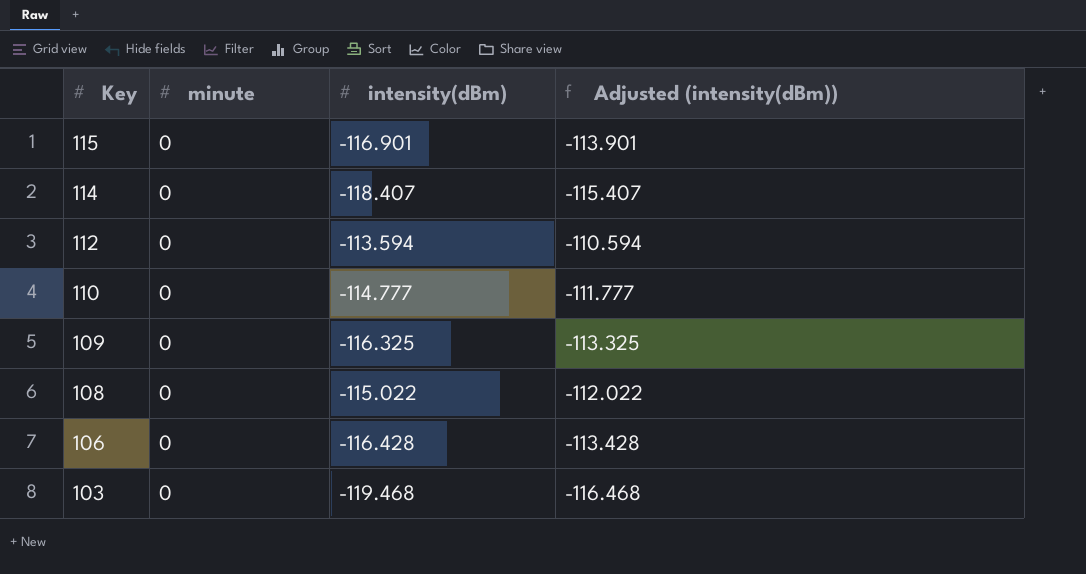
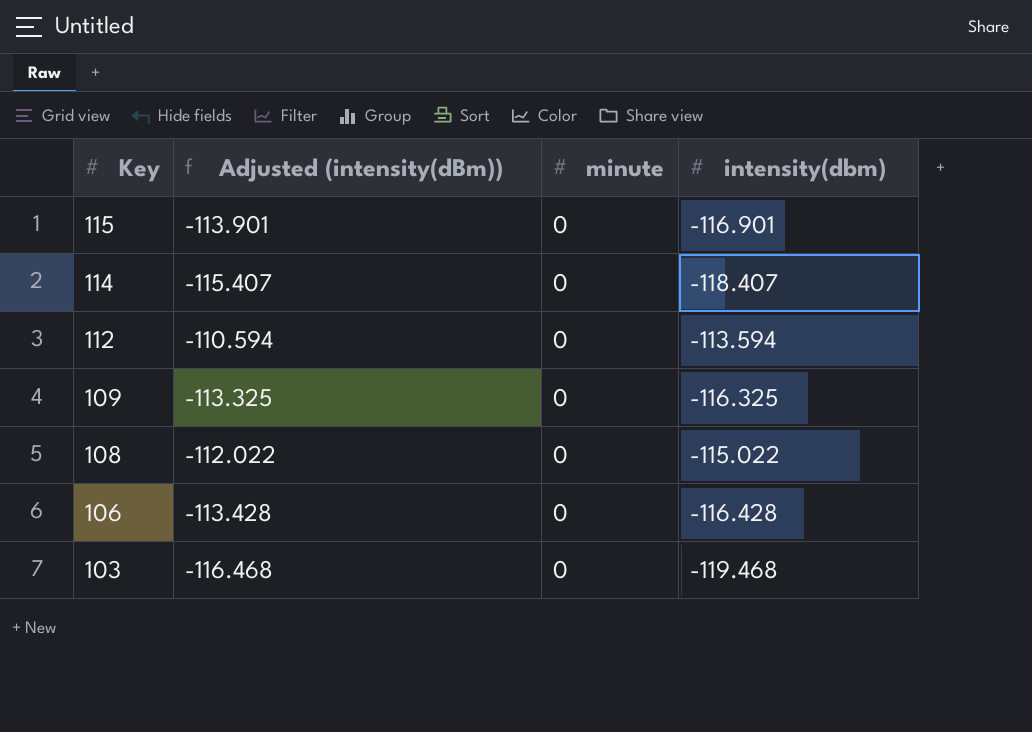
column Adjusted (intensity(dBm)) | position: 4 -> 2
column name: intensity(dBm) -> intensity(dbm)
row 110: 0 | -114.777 | -111.777 -> none

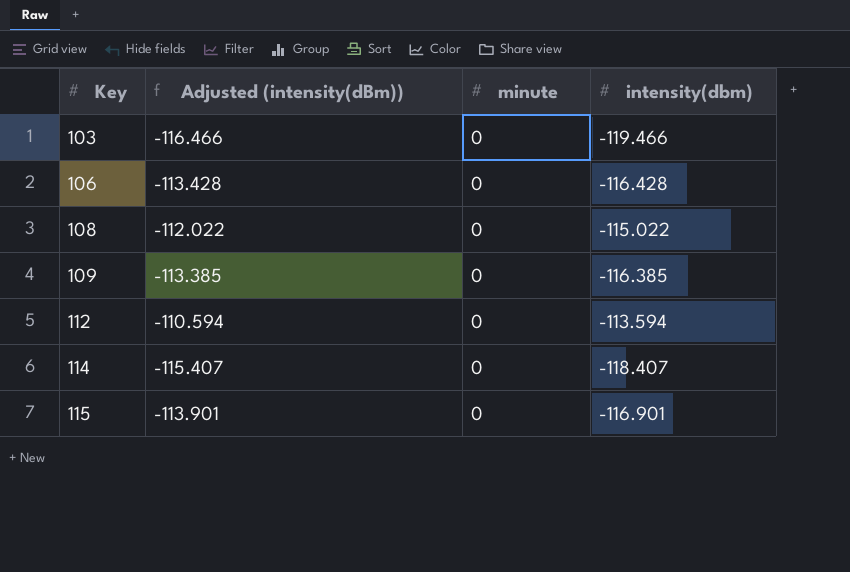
row order: Key descending -> Key ascending
103 | Adjusted (intensity(dBm)): -116.468 -> -116.466
103 | intensity(dbm): -119.468 -> -119.466
109 | Adjusted (intensity(dBm)): -113.325 -> -113.385
109 | intensity(dbm): -116.325 -> -116.385

